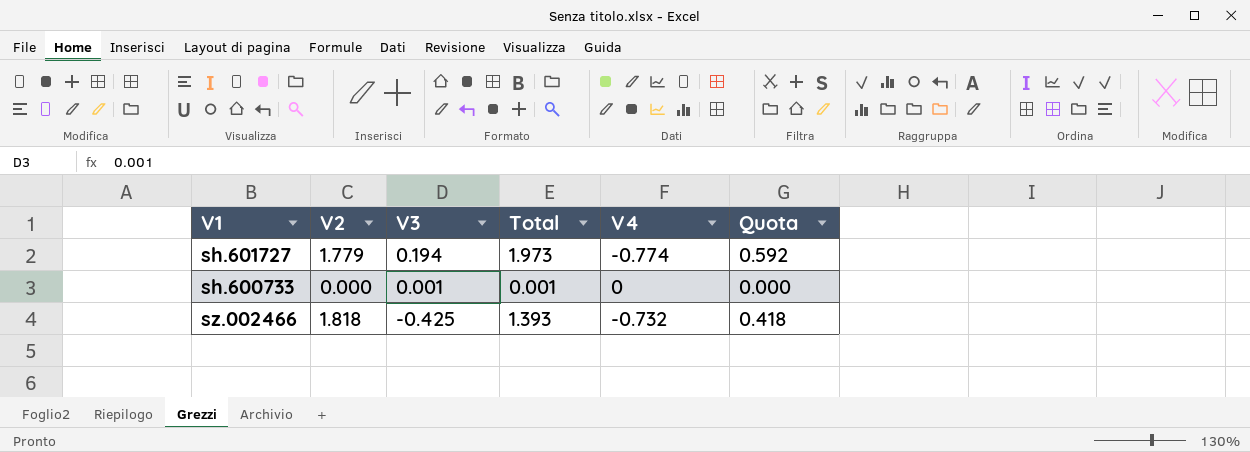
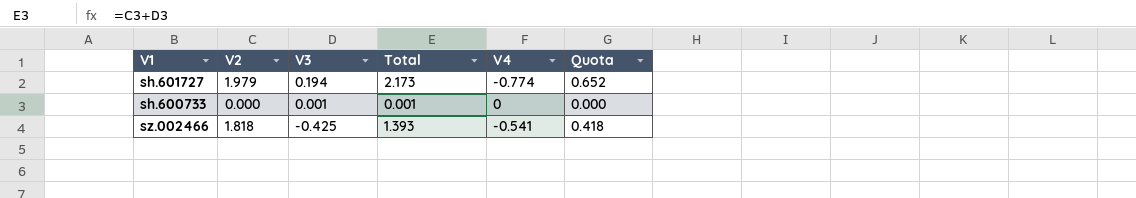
sh.601727 | V2: 1.779 -> 1.979
sh.601727 | Total: 1.973 -> 2.173
sh.601727 | Quota: 0.592 -> 0.652
sz.002466 | V4: -0.732 -> -0.541

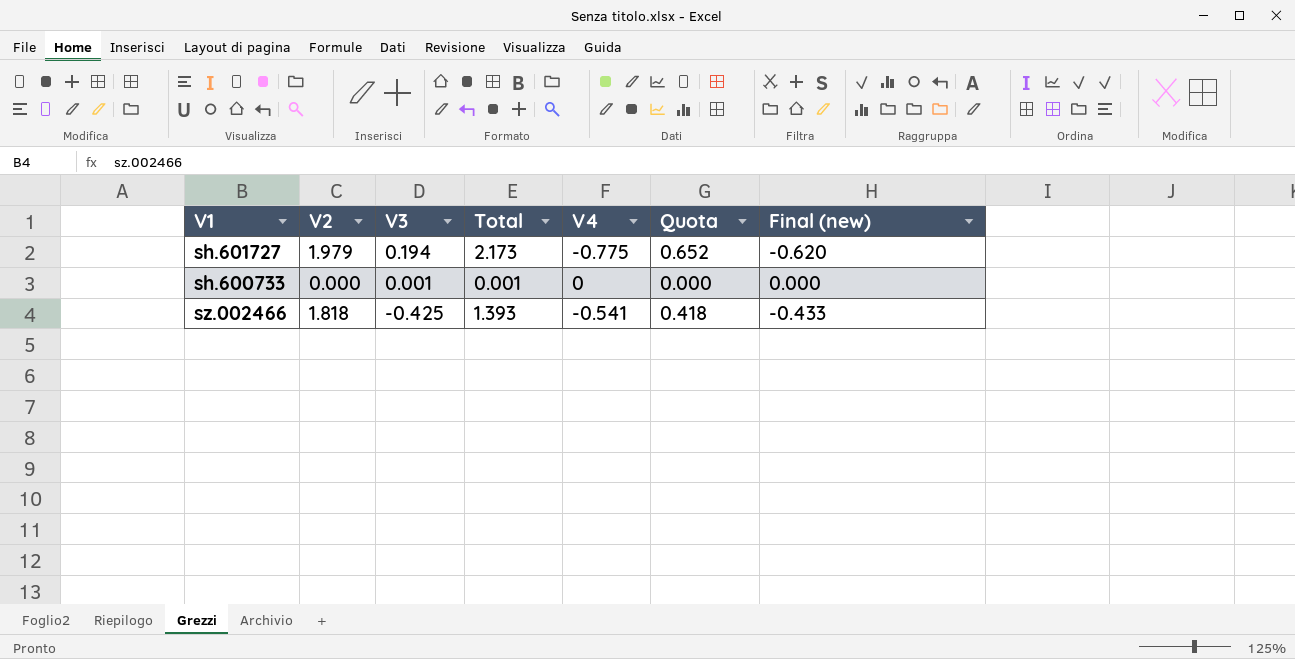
column Final (new) | formula: none -> [V4] * 0.8
sh.601727 | V4: -0.774 -> -0.775

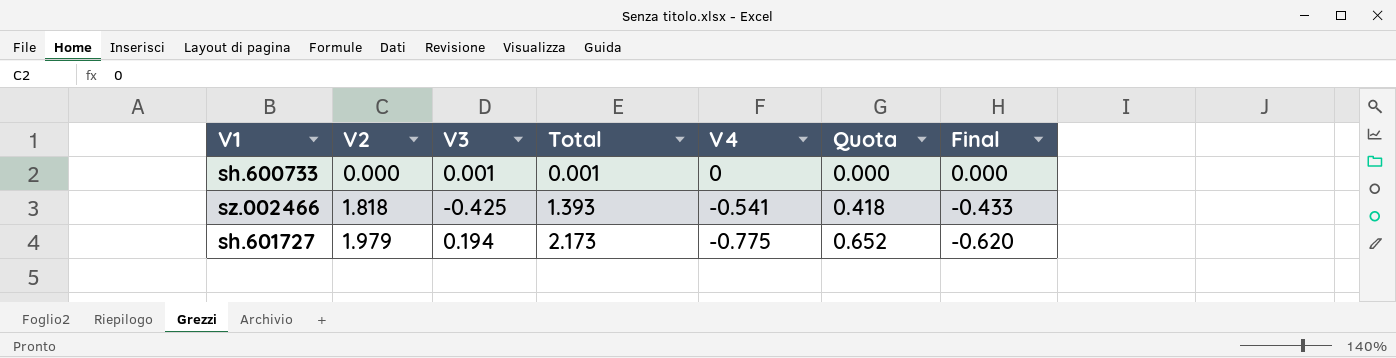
row order: V3 descending -> V2 ascending
column name: Final (new) -> Final

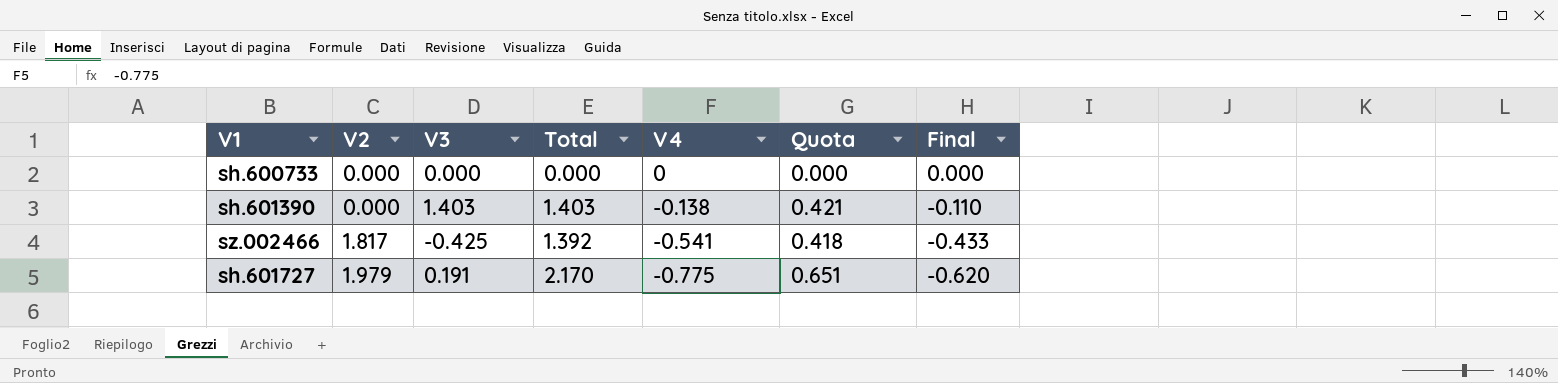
sh.600733 | V3: 0.001 -> 0.000
sh.600733 | Total: 0.001 -> 0.000
row sh.601390: none -> 0.000 | 1.403 | 1.403 | -0.138 | 0.421 | -0.110
sz.002466 | V2: 1.818 -> 1.817
sz.002466 | Total: 1.393 -> 1.392
sh.601727 | V3: 0.194 -> 0.191
sh.601727 | Total: 2.173 -> 2.170
sh.601727 | Quota: 0.652 -> 0.651

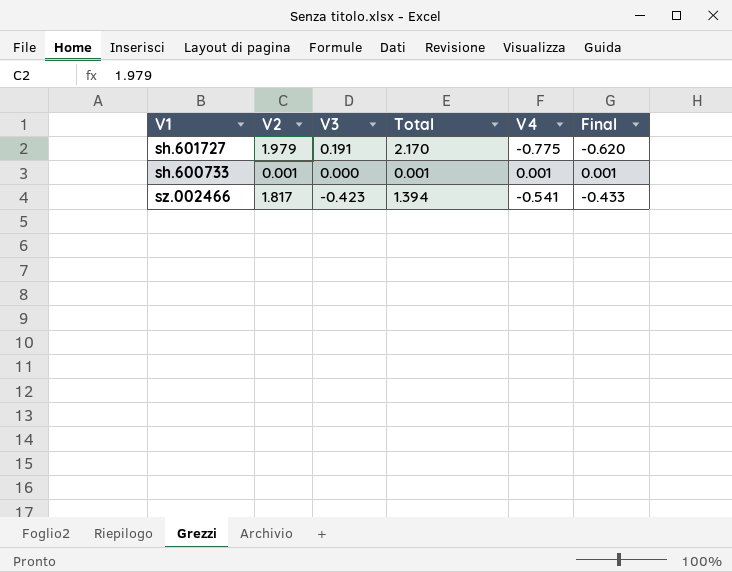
row order: V2 ascending -> V3 descending
column Quota | formula: [Total] * 0.3 -> none
row sh.601390: 0.000 | 1.403 | 1.403 | -0.138 | 0.421 | -0.110 -> none
sh.600733 | V2: 0.000 -> 0.001
sh.600733 | Total: 0.000 -> 0.001
sh.600733 | V4: 0 -> 0.001
sh.600733 | Final: 0.000 -> 0.001
sz.002466 | V3: -0.425 -> -0.423
sz.002466 | Total: 1.392 -> 1.394

